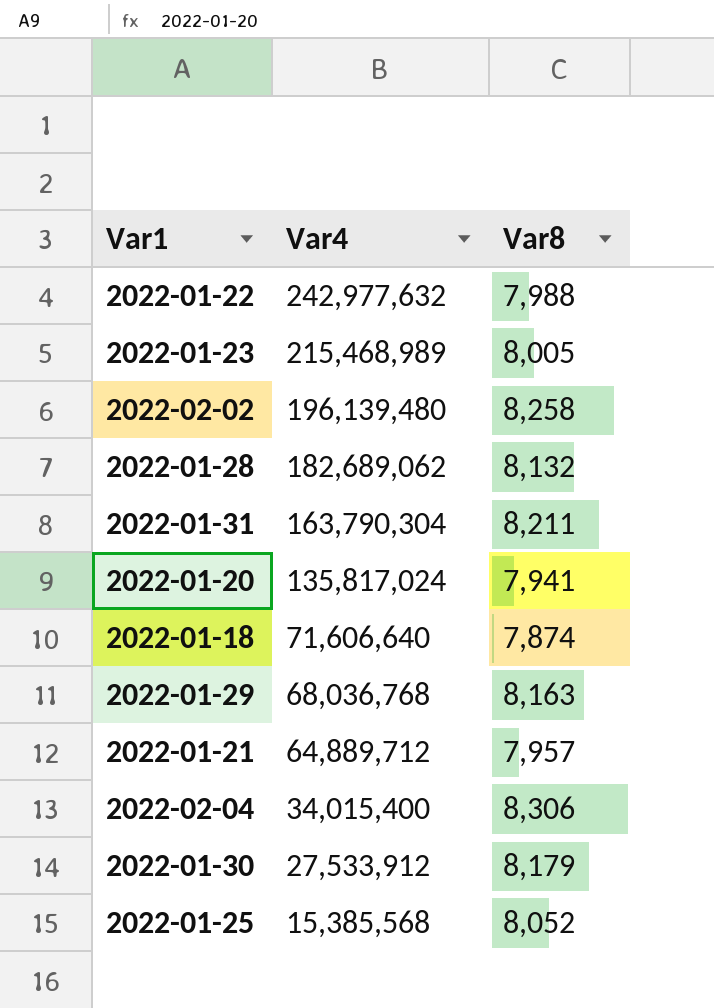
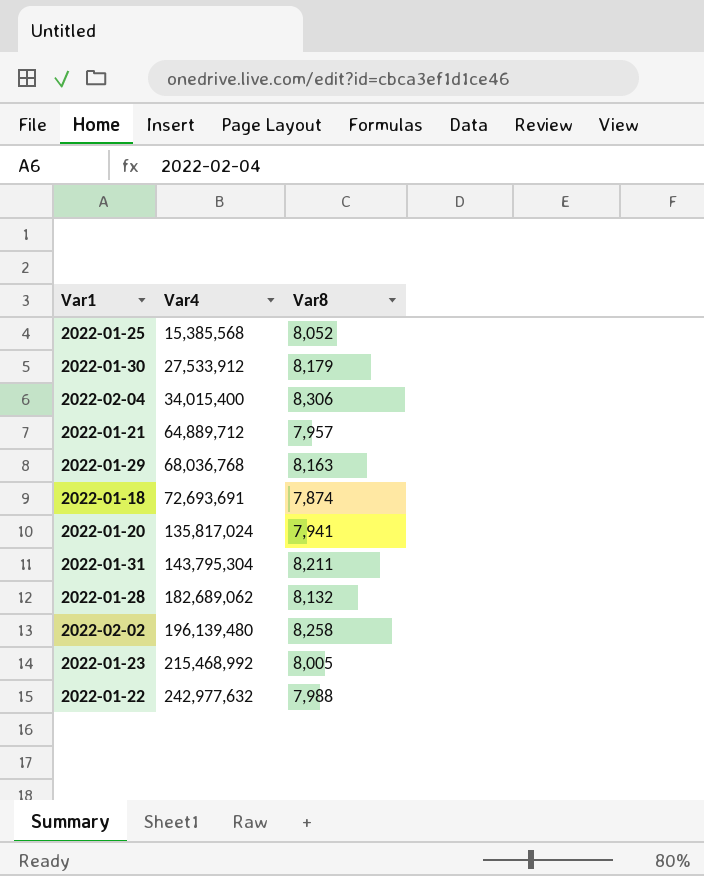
row order: Var4 descending -> Var4 ascending
2022-01-18 | Var4: 71,606,640 -> 72,693,691
2022-01-31 | Var4: 163,790,304 -> 143,795,304
2022-01-23 | Var4: 215,468,989 -> 215,468,992

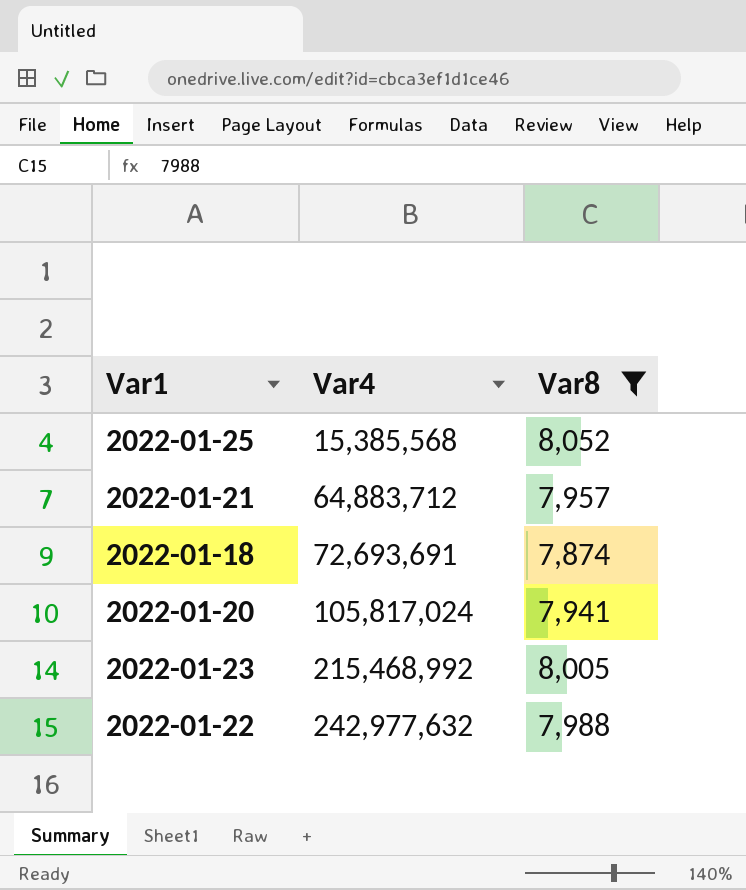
filter: none -> Var8 <= 8,052
2022-01-21 | Var4: 64,889,712 -> 64,883,712
2022-01-20 | Var4: 135,817,024 -> 105,817,024

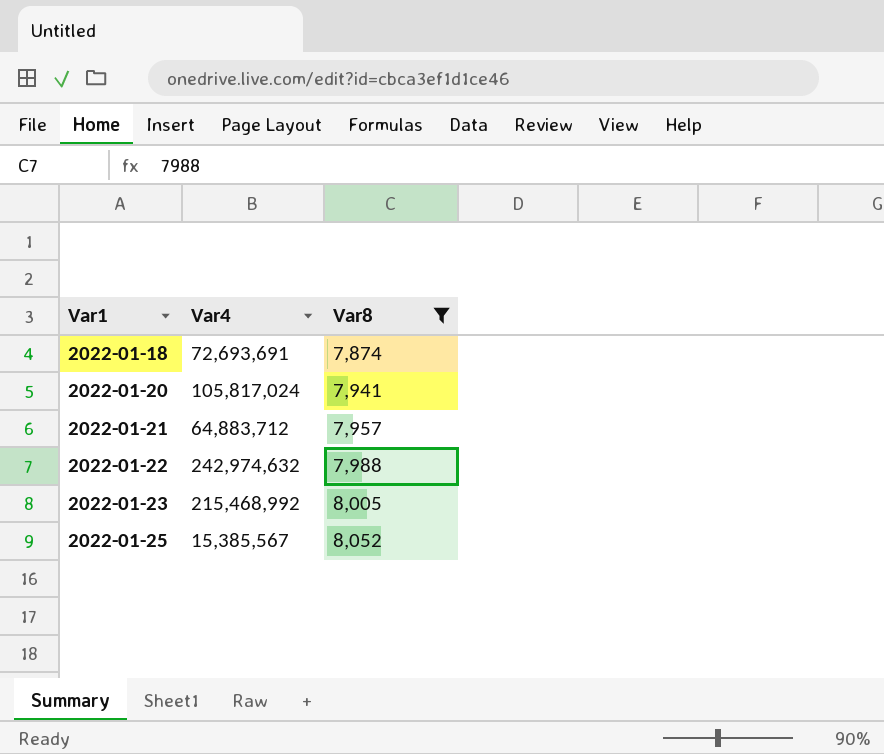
row order: Var4 ascending -> Var1 ascending
2022-01-22 | Var4: 242,977,632 -> 242,974,632
2022-01-25 | Var4: 15,385,568 -> 15,385,567

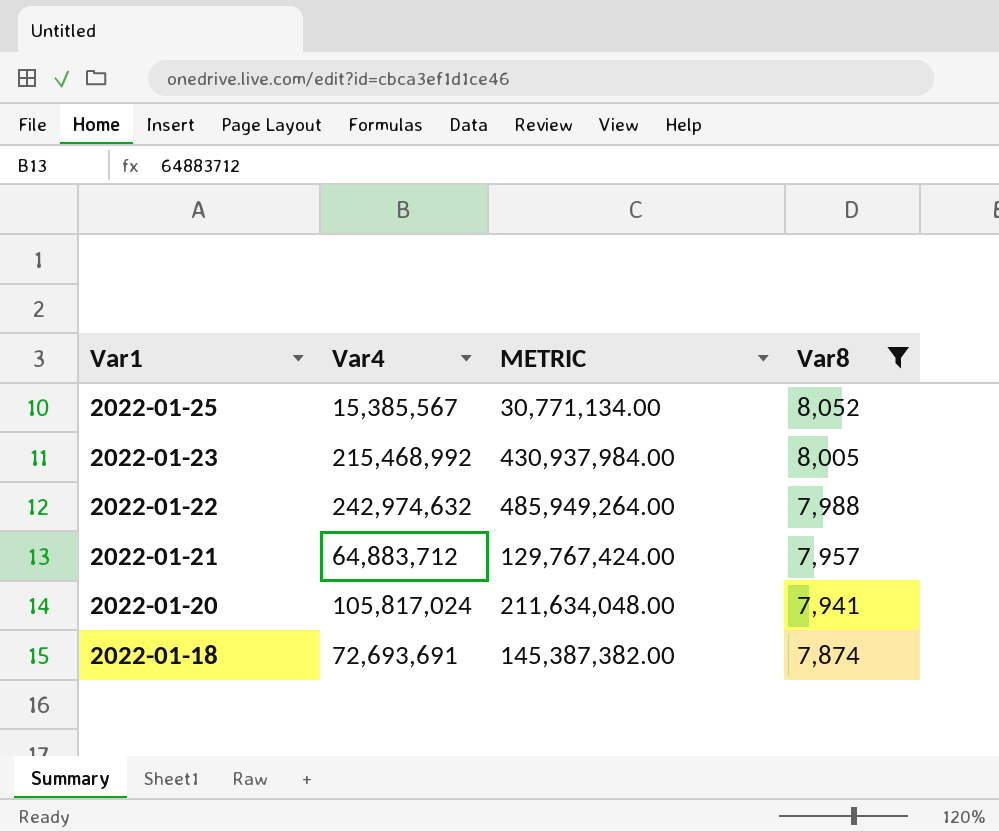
row order: Var1 ascending -> Var1 descending
column METRIC | formula: none -> [Var4] * 2

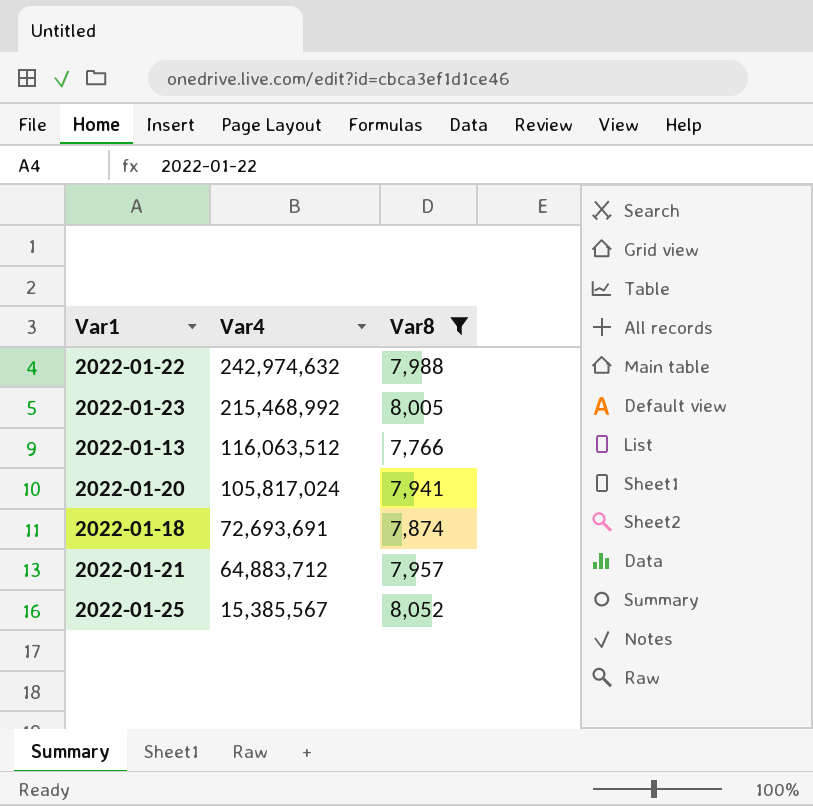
row order: Var1 descending -> Var4 descending
column METRIC | formula: [Var4] * 2 -> none
row 2022-01-13: none -> 116,063,512 | 7,766

